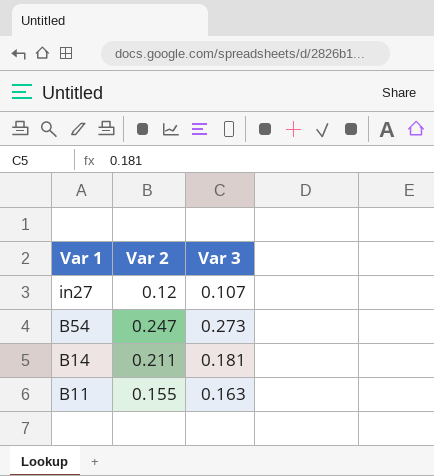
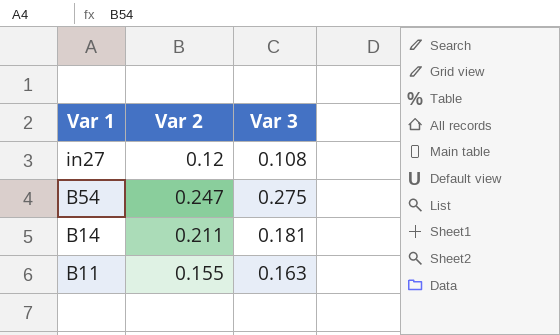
in27 | Var 3: 0.107 -> 0.108
B54 | Var 3: 0.273 -> 0.275

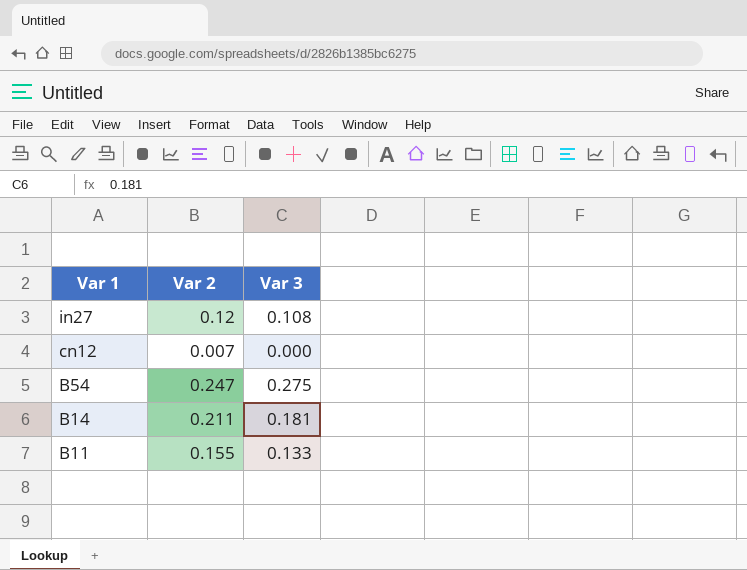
row cn12: none -> 0.007 | 0.000
B11 | Var 3: 0.163 -> 0.133

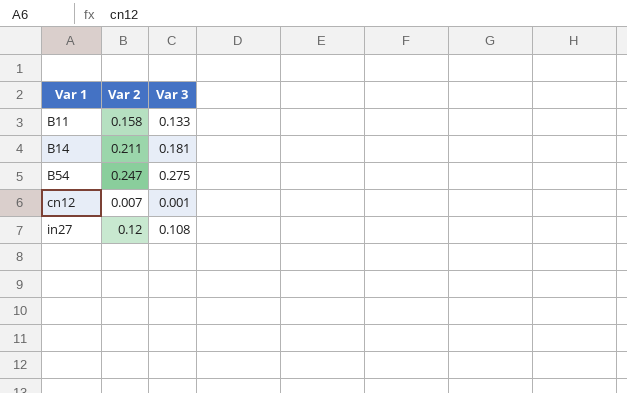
row order: Var 1 descending -> Var 1 ascending
B11 | Var 2: 0.155 -> 0.158
cn12 | Var 3: 0.000 -> 0.001

